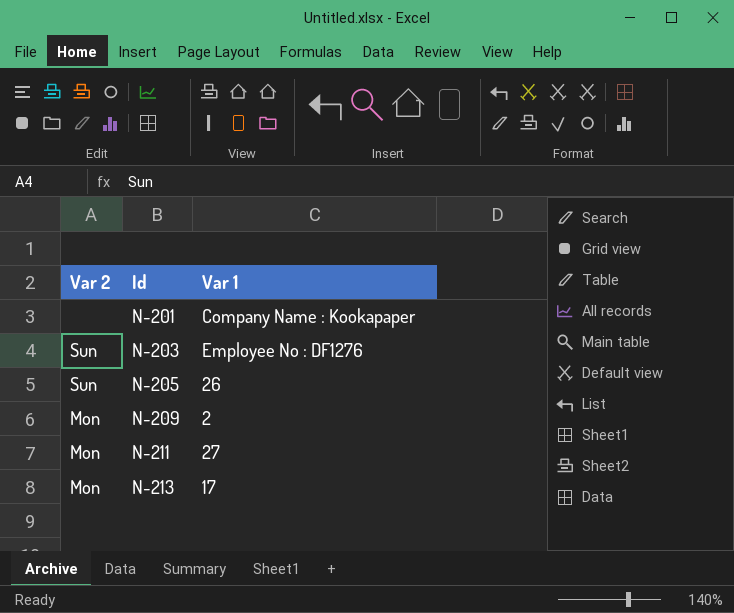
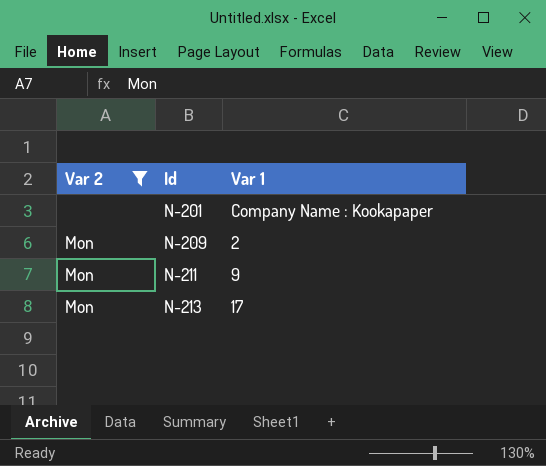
filter: none -> Var 2 != Sun
N-211 | Var 1: 27 -> 9

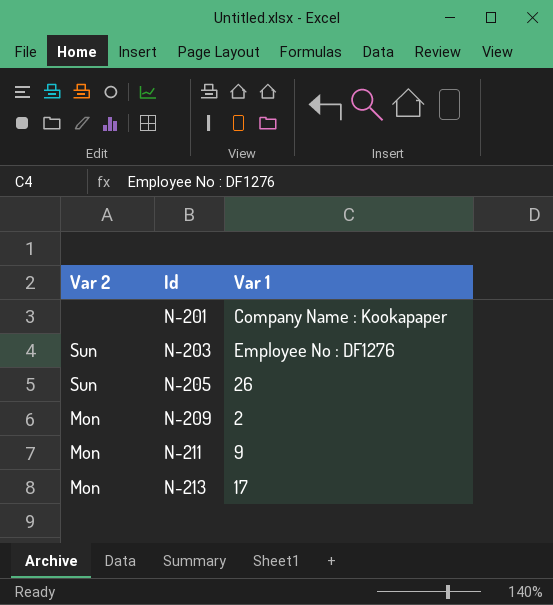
filter: Var 2 != Sun -> none

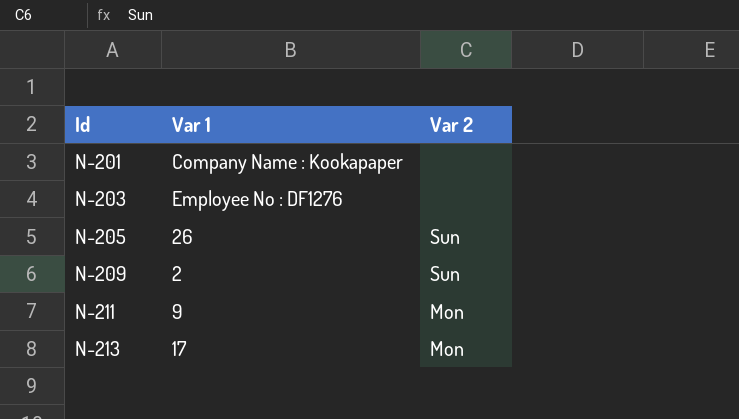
column Var 2 | position: 1 -> 3
N-203 | Var 2: Sun -> none
N-209 | Var 2: Mon -> Sun

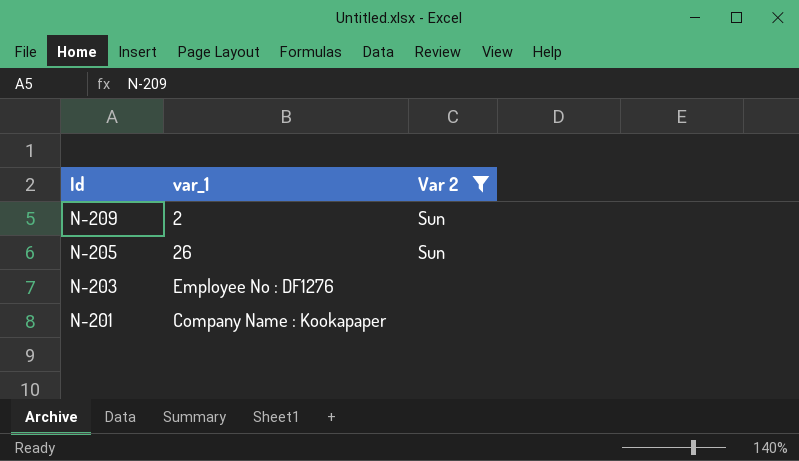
filter: none -> Var 2 != Mon
row order: Id ascending -> Id descending
column name: Var 1 -> var_1

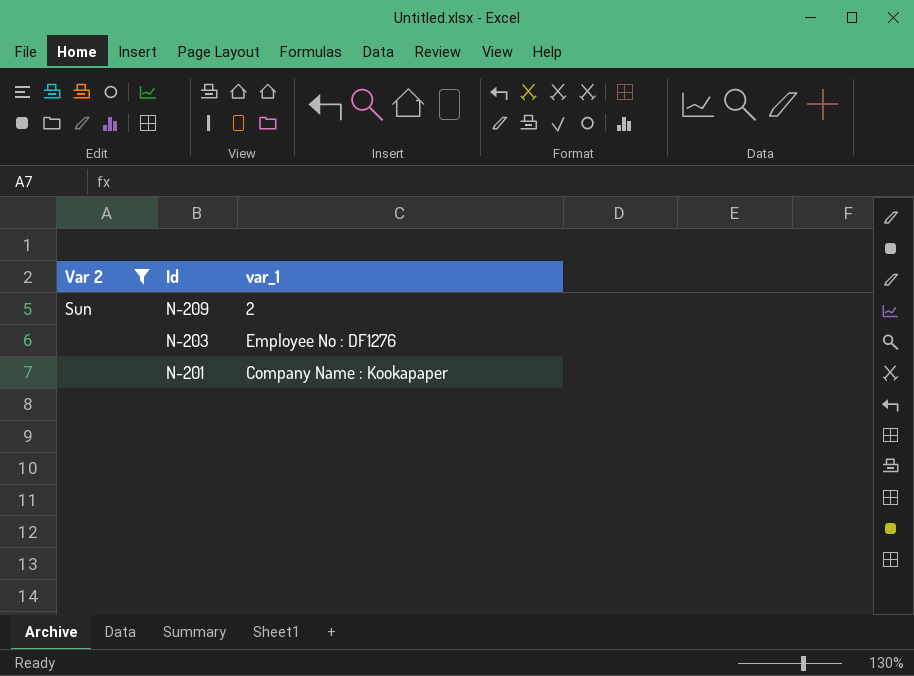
column Var 2 | position: 3 -> 1
row N-205: 26 | Sun -> none

